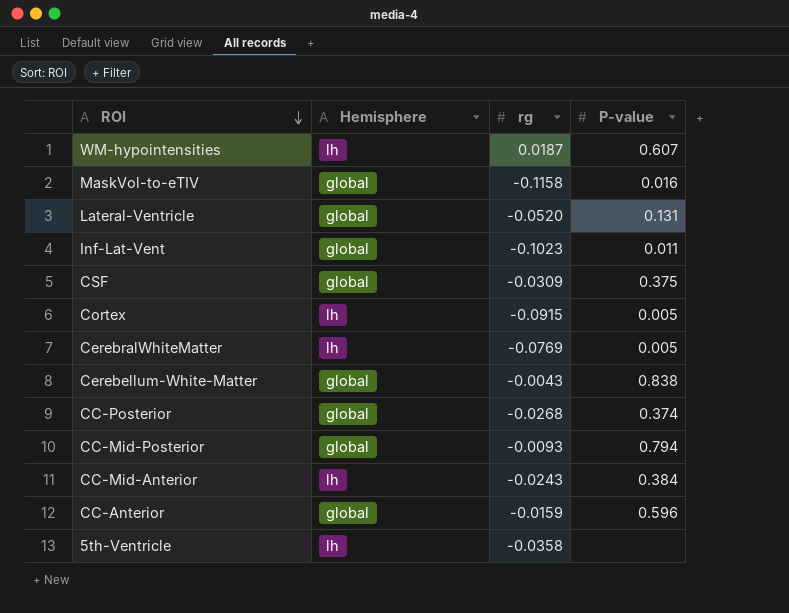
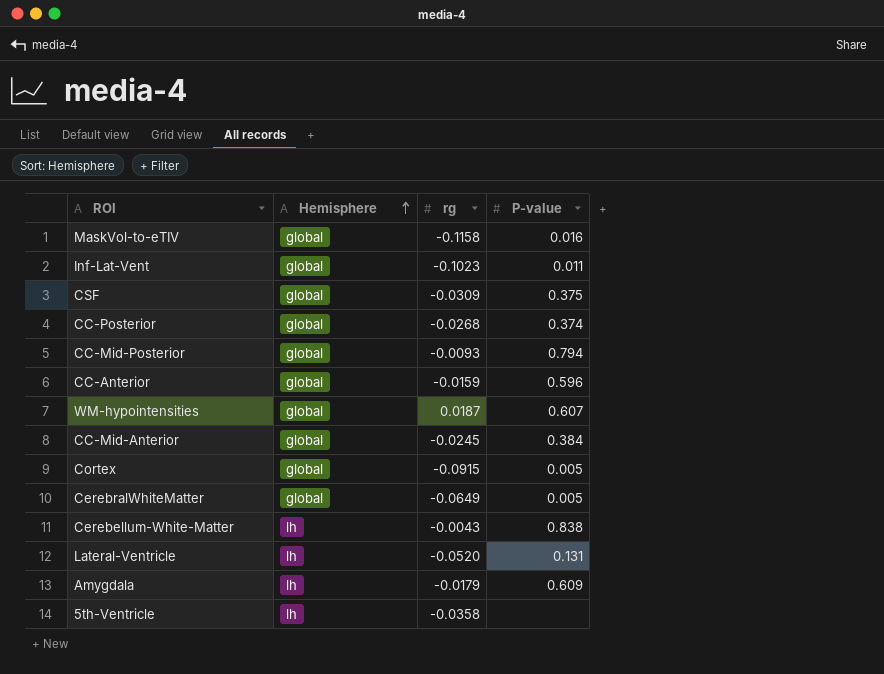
row order: ROI descending -> Hemisphere ascending
WM-hypointensities | Hemisphere: lh -> global
CC-Mid-Anterior | Hemisphere: lh -> global
CC-Mid-Anterior | rg: -0.0243 -> -0.0245
Cortex | Hemisphere: lh -> global
CerebralWhiteMatter | Hemisphere: lh -> global
CerebralWhiteMatter | rg: -0.0769 -> -0.0649
Cerebellum-White-Matter | Hemisphere: global -> lh
Lateral-Ventricle | Hemisphere: global -> lh
row Amygdala: none -> lh | -0.0179 | 0.609

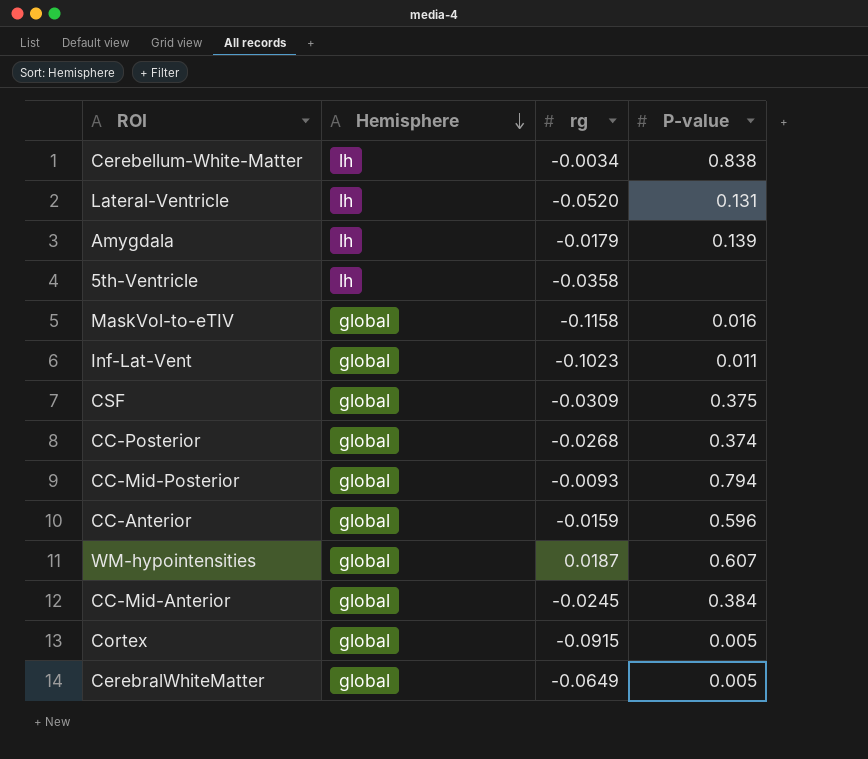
row order: Hemisphere ascending -> Hemisphere descending
Cerebellum-White-Matter | rg: -0.0043 -> -0.0034
Amygdala | P-value: 0.609 -> 0.139

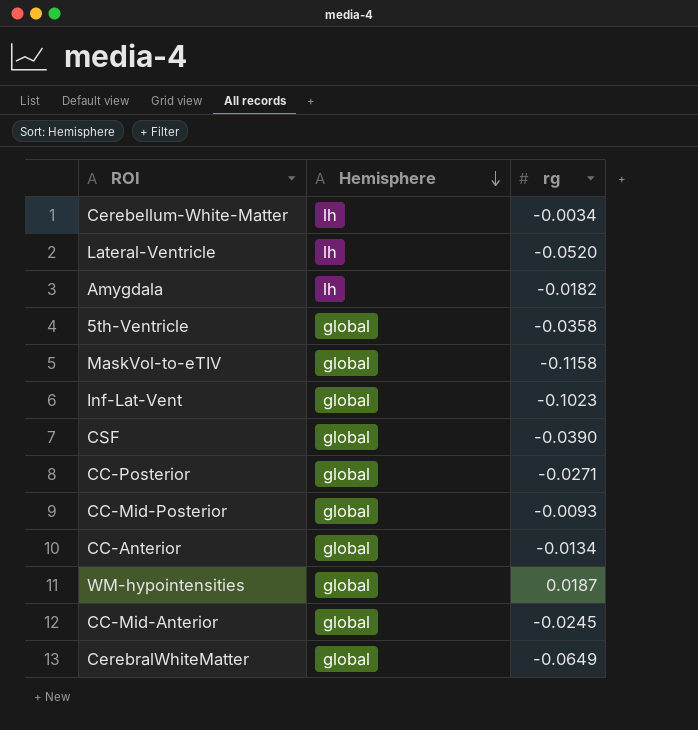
column P-value | position: 4 -> none
row Cortex: global | -0.0915 | 0.005 -> none
Amygdala | rg: -0.0179 -> -0.0182
5th-Ventricle | Hemisphere: lh -> global
CSF | rg: -0.0309 -> -0.0390
CC-Posterior | rg: -0.0268 -> -0.0271
CC-Anterior | rg: -0.0159 -> -0.0134

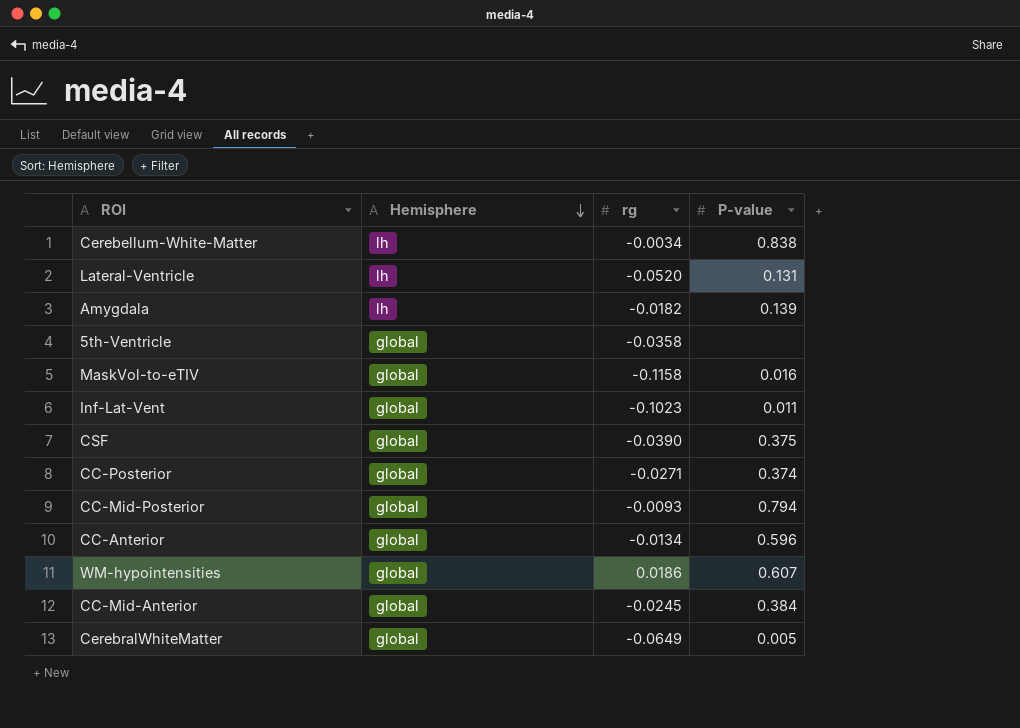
column P-value | position: none -> 4
WM-hypointensities | rg: 0.0187 -> 0.0186

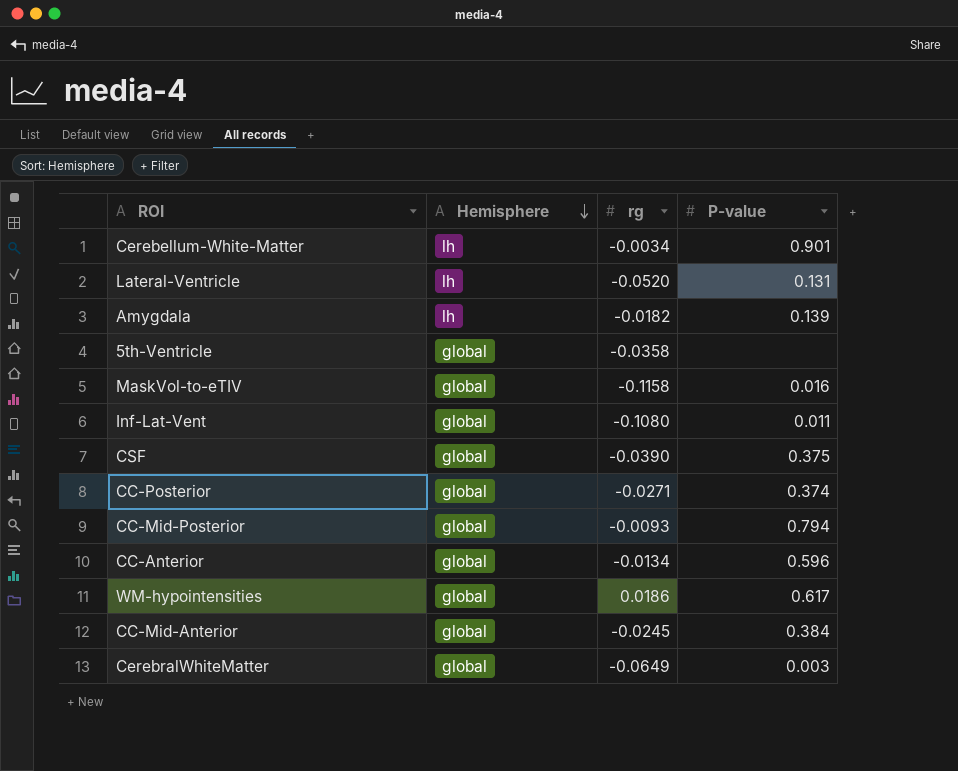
Cerebellum-White-Matter | P-value: 0.838 -> 0.901
Inf-Lat-Vent | rg: -0.1023 -> -0.1080
WM-hypointensities | P-value: 0.607 -> 0.617
CerebralWhiteMatter | P-value: 0.005 -> 0.003

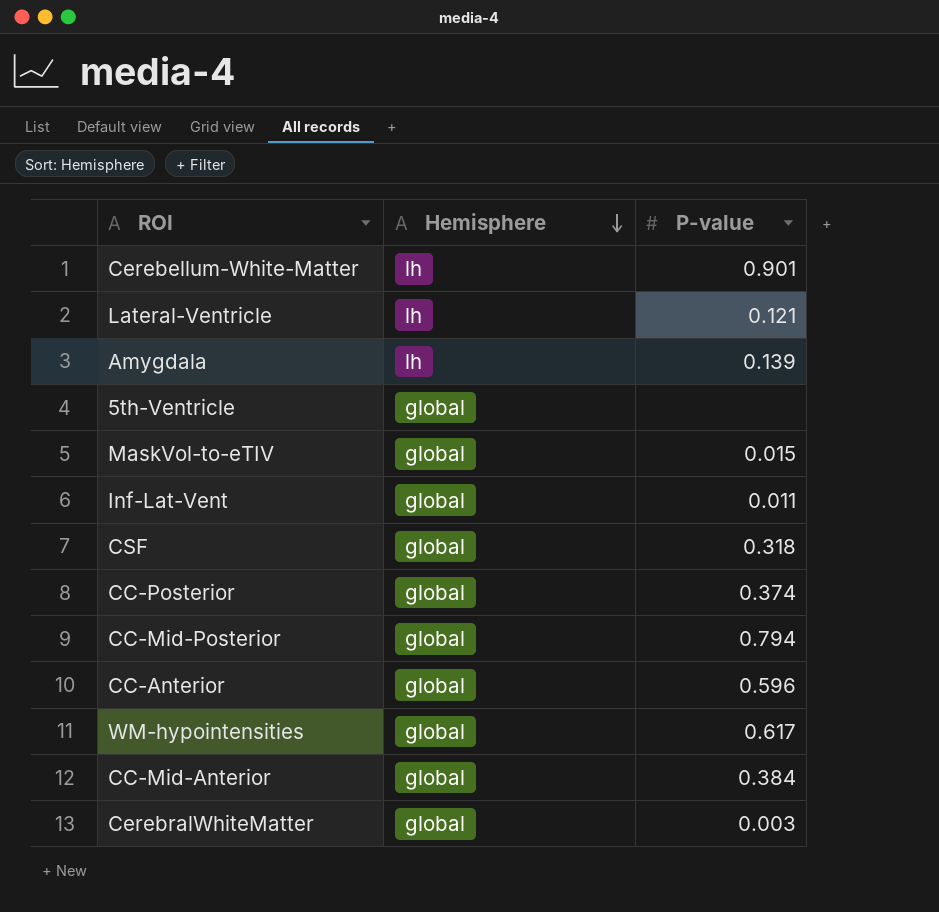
column rg | position: 3 -> none
Lateral-Ventricle | P-value: 0.131 -> 0.121
MaskVol-to-eTIV | P-value: 0.016 -> 0.015
CSF | P-value: 0.375 -> 0.318

